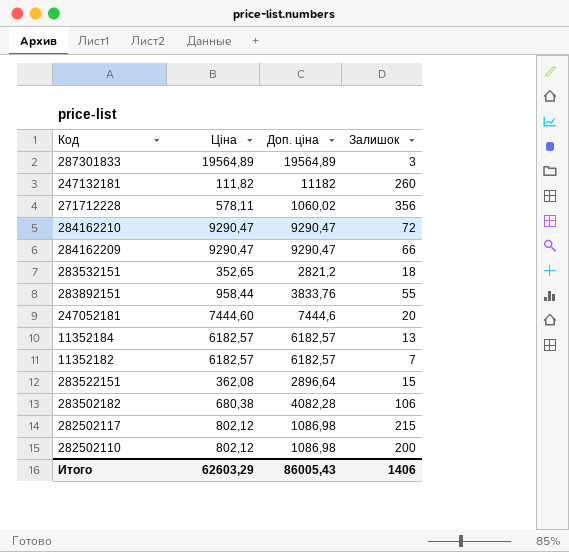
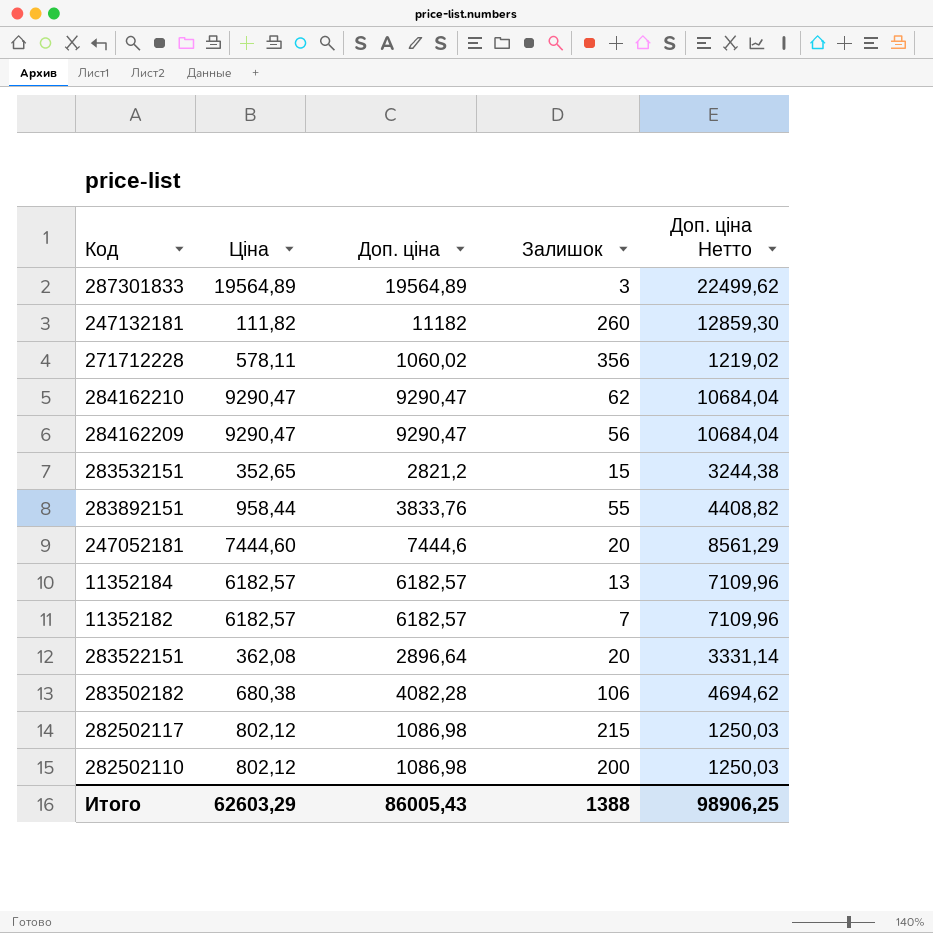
column Доп. ціна Нетто | formula: none -> [Доп. ціна] * 1,15
284162210 | Залишок: 72 -> 62
284162209 | Залишок: 66 -> 56
283532151 | Залишок: 18 -> 15
283522151 | Залишок: 15 -> 20
Итого | Залишок: 1406 -> 1388

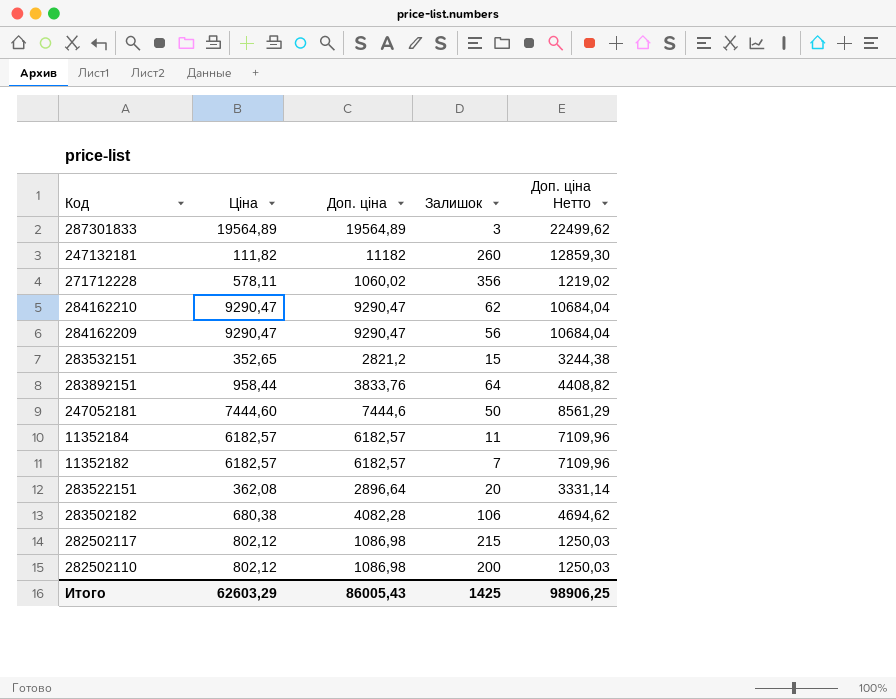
283892151 | Залишок: 55 -> 64
247052181 | Залишок: 20 -> 50
11352184 | Залишок: 13 -> 11
Итого | Залишок: 1388 -> 1425

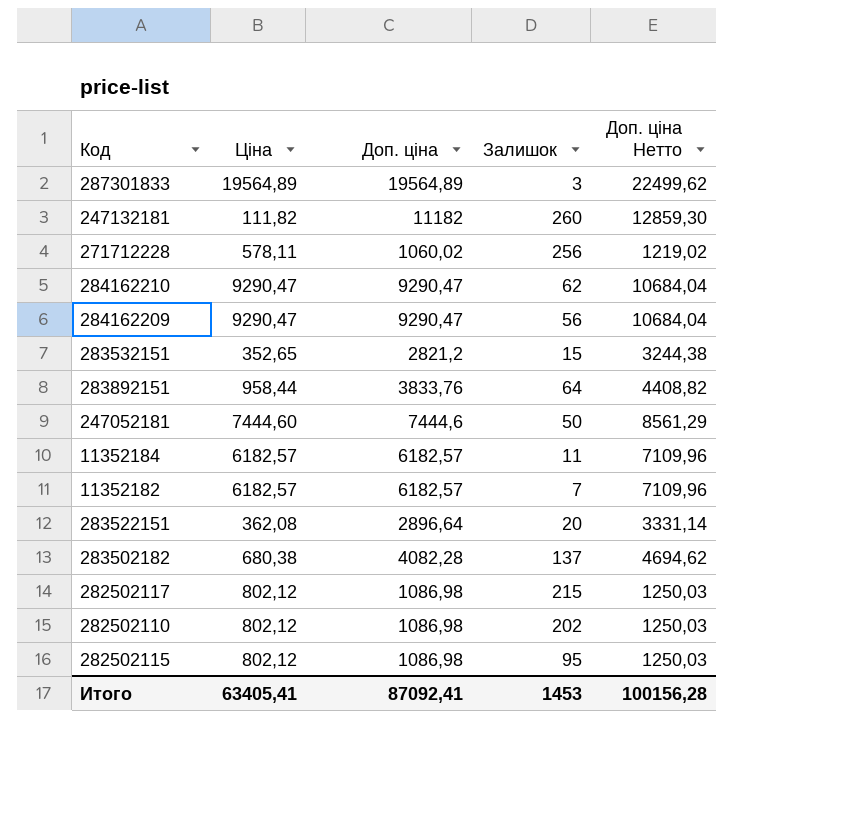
271712228 | Залишок: 356 -> 256
283502182 | Залишок: 106 -> 137
282502110 | Залишок: 200 -> 202
row 282502115: none -> 802,12 | 1086,98 | 95 | 1250,03
Итого | Ціна: 62603,29 -> 63405,41
Итого | Доп. ціна: 86005,43 -> 87092,41
Итого | Залишок: 1425 -> 1453
Итого | Доп. ціна Нетто: 98906,25 -> 100156,28

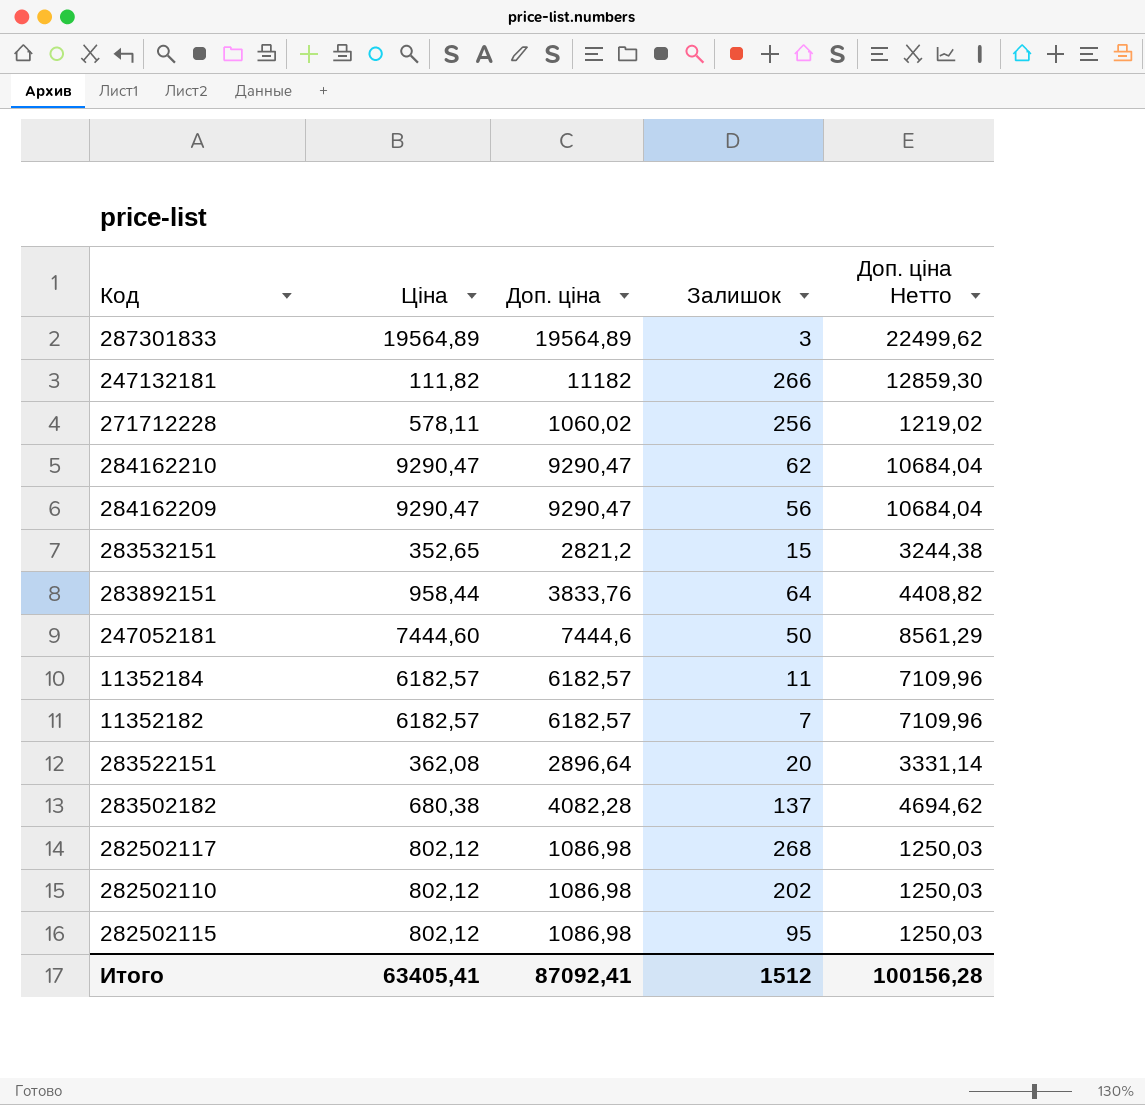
247132181 | Залишок: 260 -> 266
282502117 | Залишок: 215 -> 268
Итого | Залишок: 1453 -> 1512

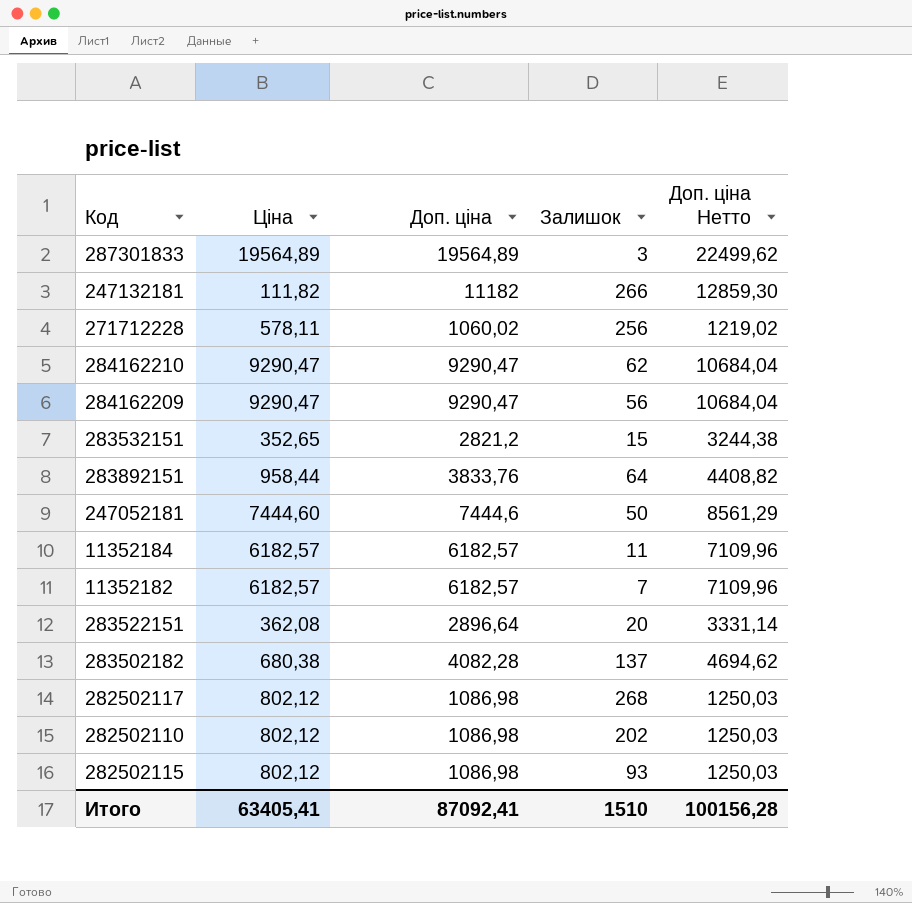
282502115 | Залишок: 95 -> 93
Итого | Залишок: 1512 -> 1510

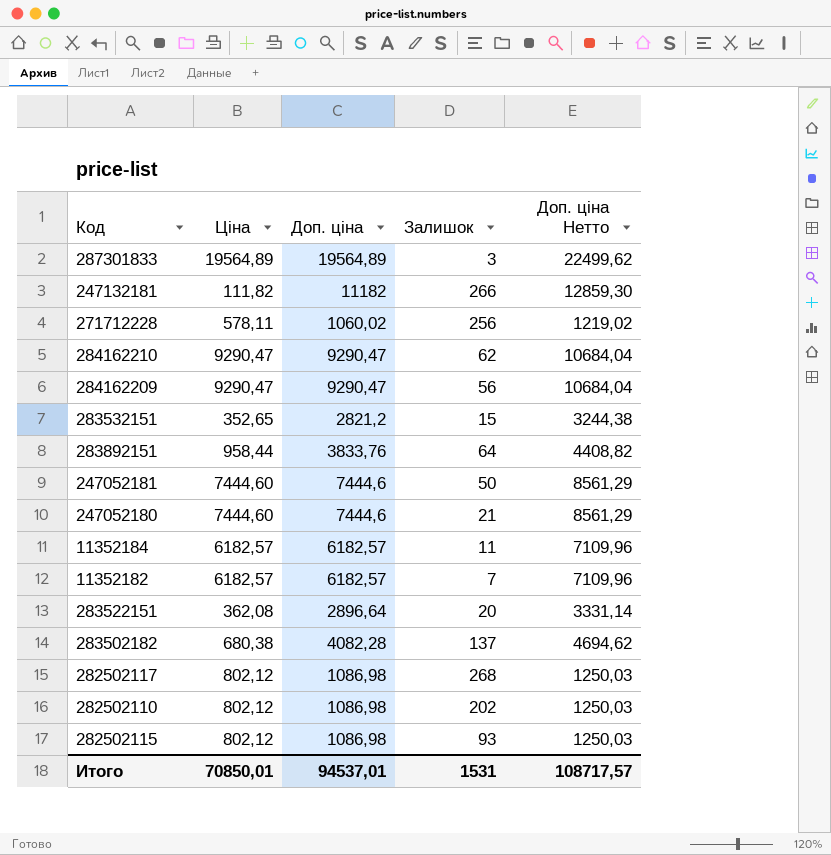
row 247052180: none -> 7444,60 | 7444,6 | 21 | 8561,29
Итого | Ціна: 63405,41 -> 70850,01
Итого | Доп. ціна: 87092,41 -> 94537,01
Итого | Залишок: 1510 -> 1531
Итого | Доп. ціна Нетто: 100156,28 -> 108717,57

